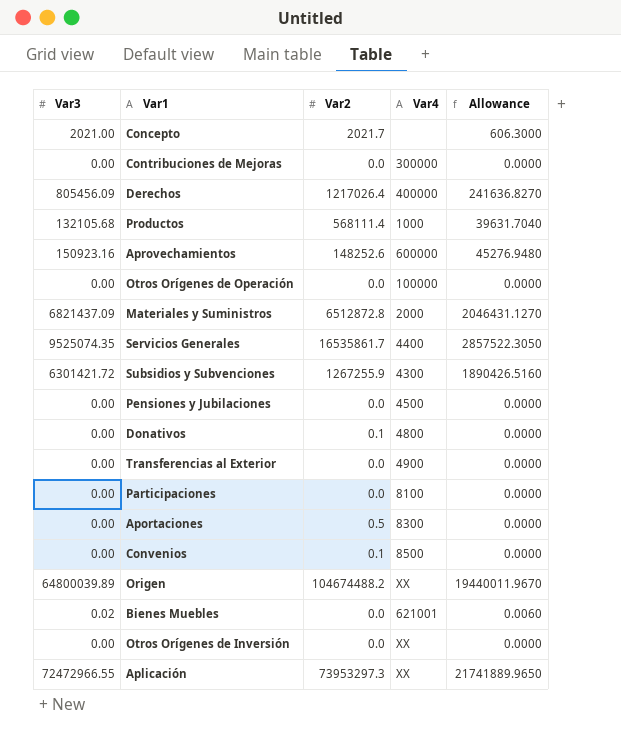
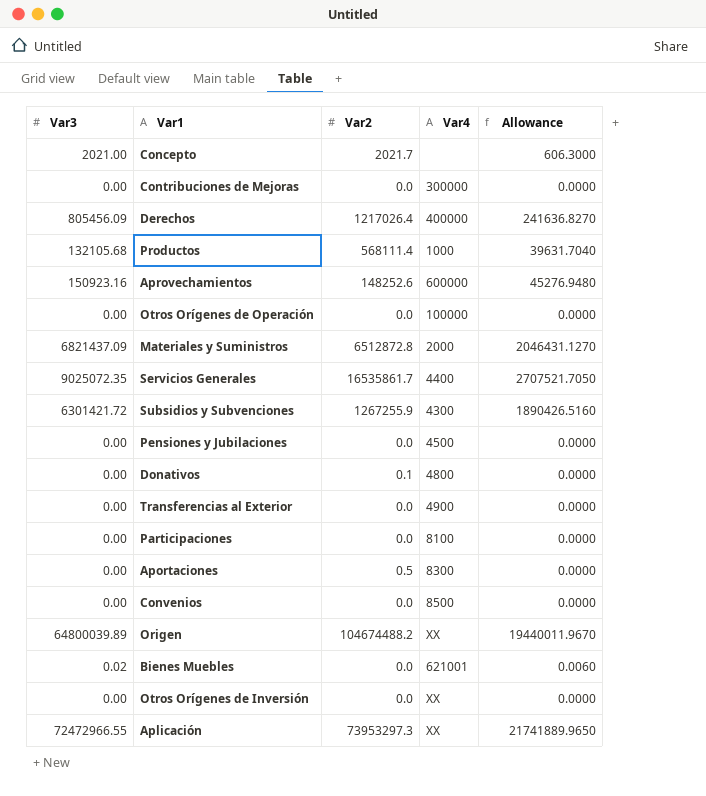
Servicios Generales | Var3: 9525074.35 -> 9025072.35
Servicios Generales | Allowance: 2857522.3050 -> 2707521.7050
Convenios | Var2: 0.1 -> 0.0

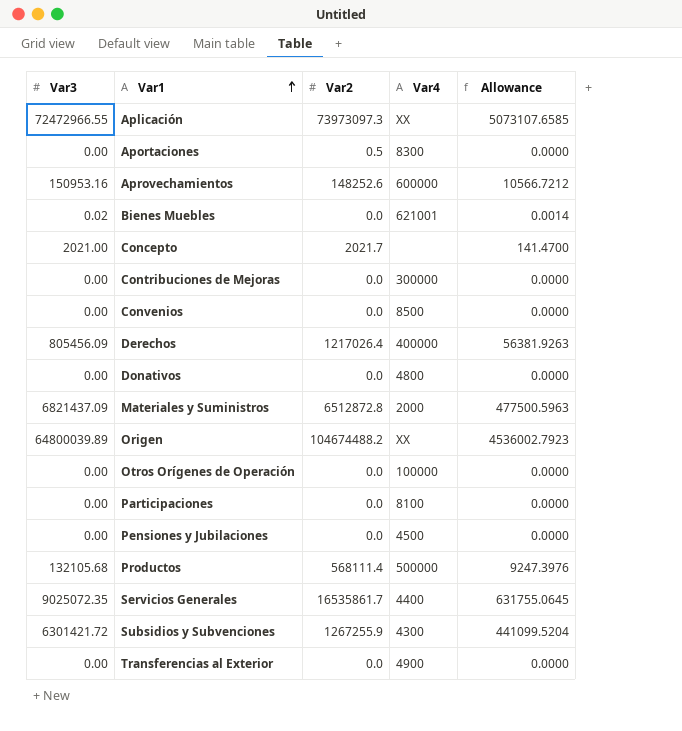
row order: none -> Var1 ascending
column Allowance | formula: [Var3] * 0.3 -> [Var3] * 0.07
row Otros Orígenes de Inversión: 0.00 | 0.0 | XX | 0.0000 -> none
Aplicación | Var2: 73953297.3 -> 73973097.3
Aprovechamientos | Var3: 150923.16 -> 150953.16
Donativos | Var2: 0.1 -> 0.0
Productos | Var4: 1000 -> 500000

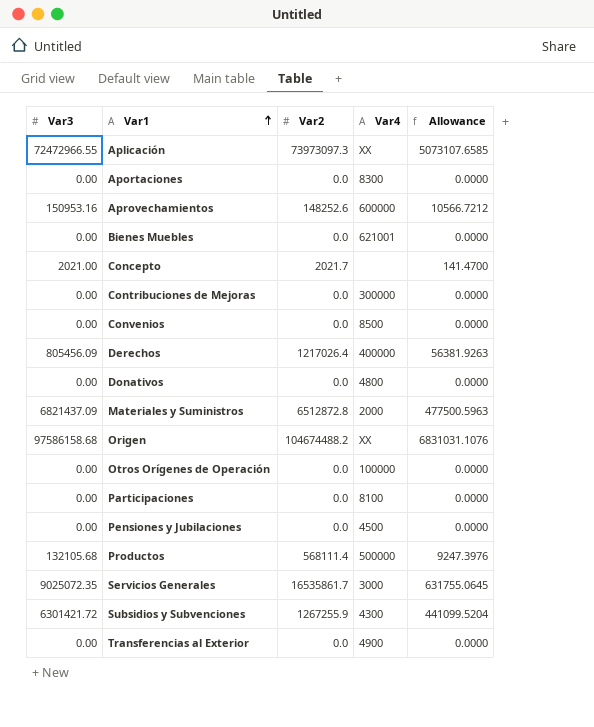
Aportaciones | Var2: 0.5 -> 0.0
Bienes Muebles | Var3: 0.02 -> 0.00
Bienes Muebles | Allowance: 0.0014 -> 0.0000
Origen | Var3: 64800039.89 -> 97586158.68
Origen | Allowance: 4536002.7923 -> 6831031.1076
Servicios Generales | Var4: 4400 -> 3000

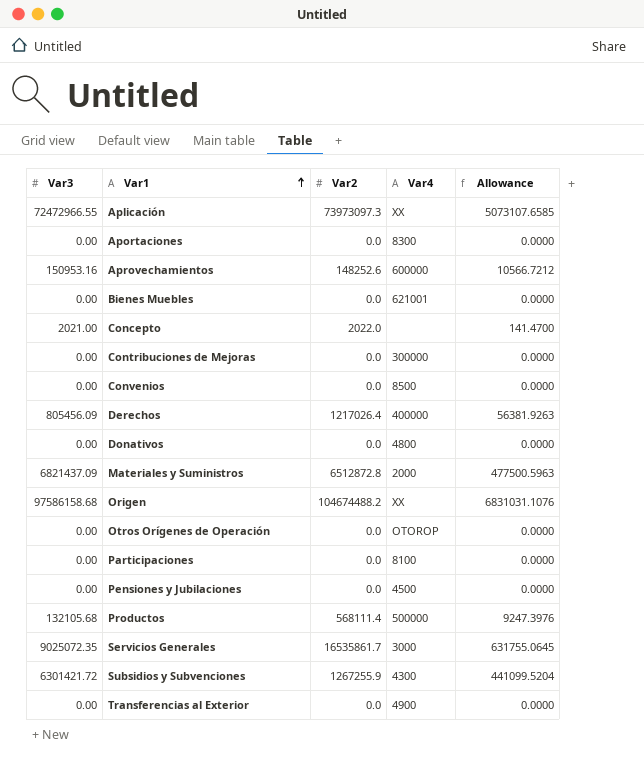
Concepto | Var2: 2021.7 -> 2022.0
Otros Orígenes de Operación | Var4: 100000 -> OTOROP

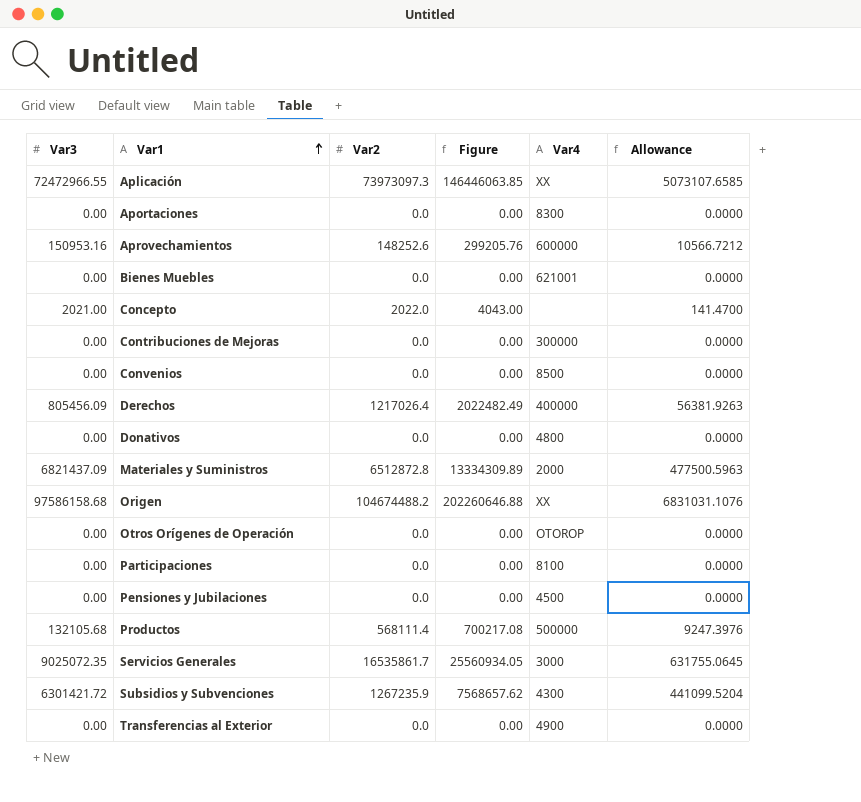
column Figure | formula: none -> [Var3] + [Var2]
Subsidios y Subvenciones | Var2: 1267255.9 -> 1267235.9

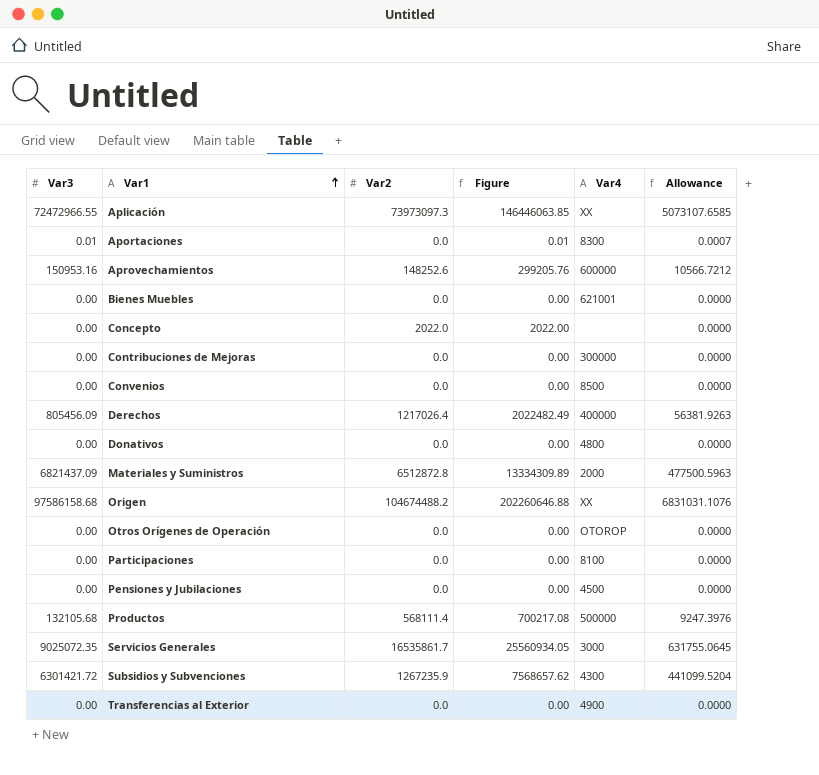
Aportaciones | Var3: 0.00 -> 0.01
Aportaciones | Figure: 0.00 -> 0.01
Aportaciones | Allowance: 0.0000 -> 0.0007
Concepto | Var3: 2021.00 -> 0.00
Concepto | Figure: 4043.00 -> 2022.00
Concepto | Allowance: 141.4700 -> 0.0000

